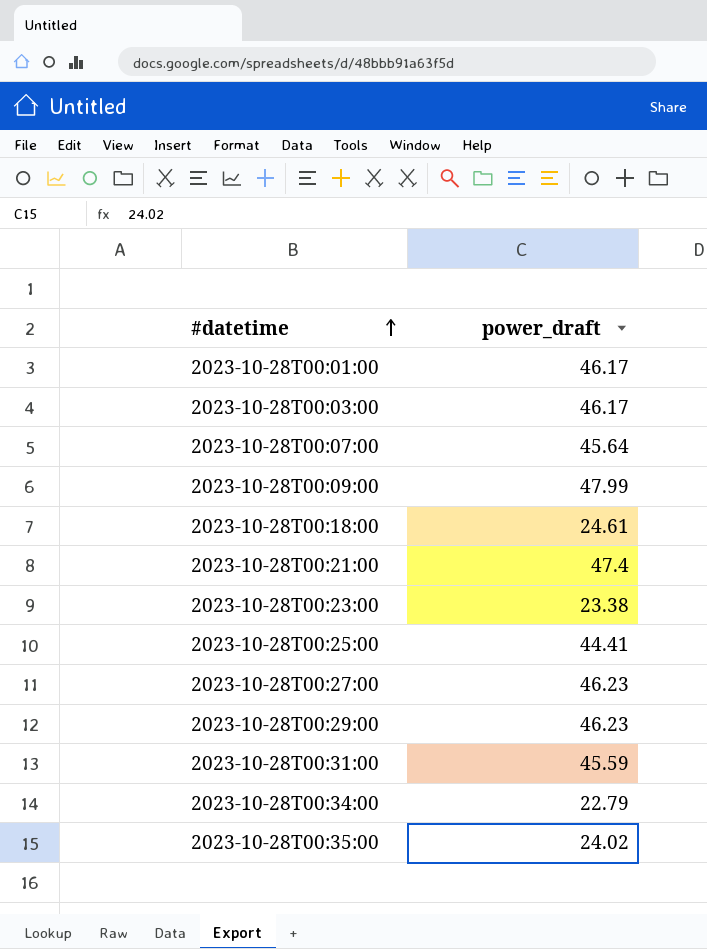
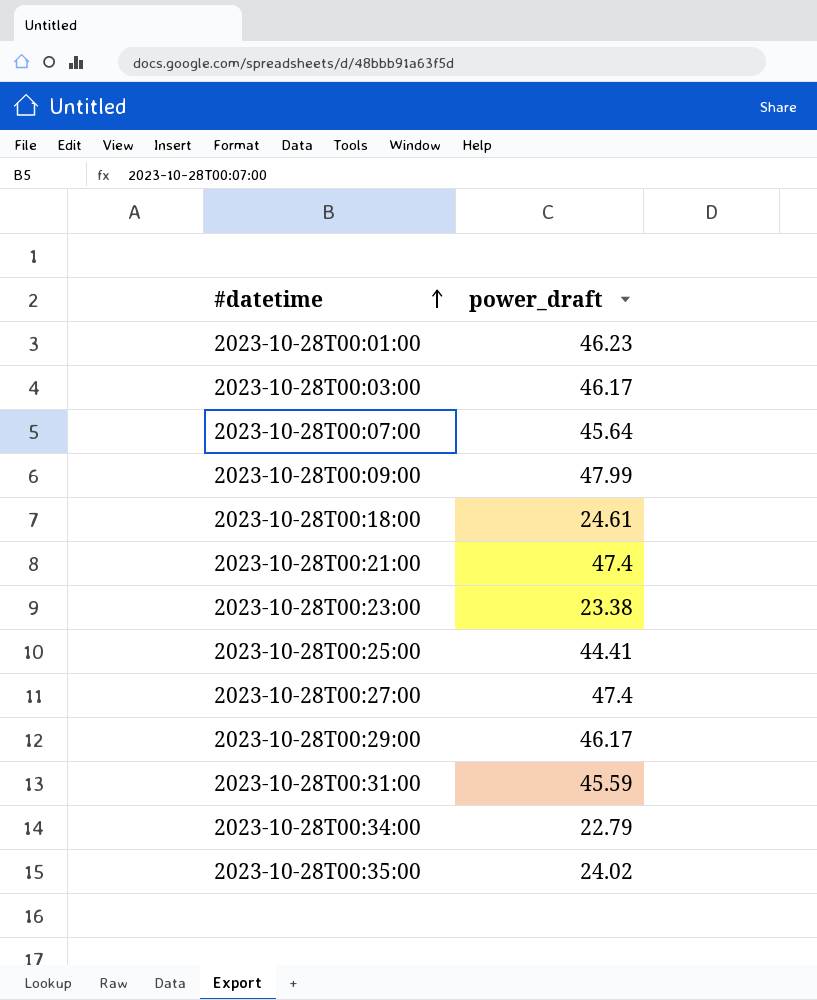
2023-10-28T00:01:00 | power_draft: 46.17 -> 46.23
2023-10-28T00:27:00 | power_draft: 46.23 -> 47.4
2023-10-28T00:29:00 | power_draft: 46.23 -> 46.17

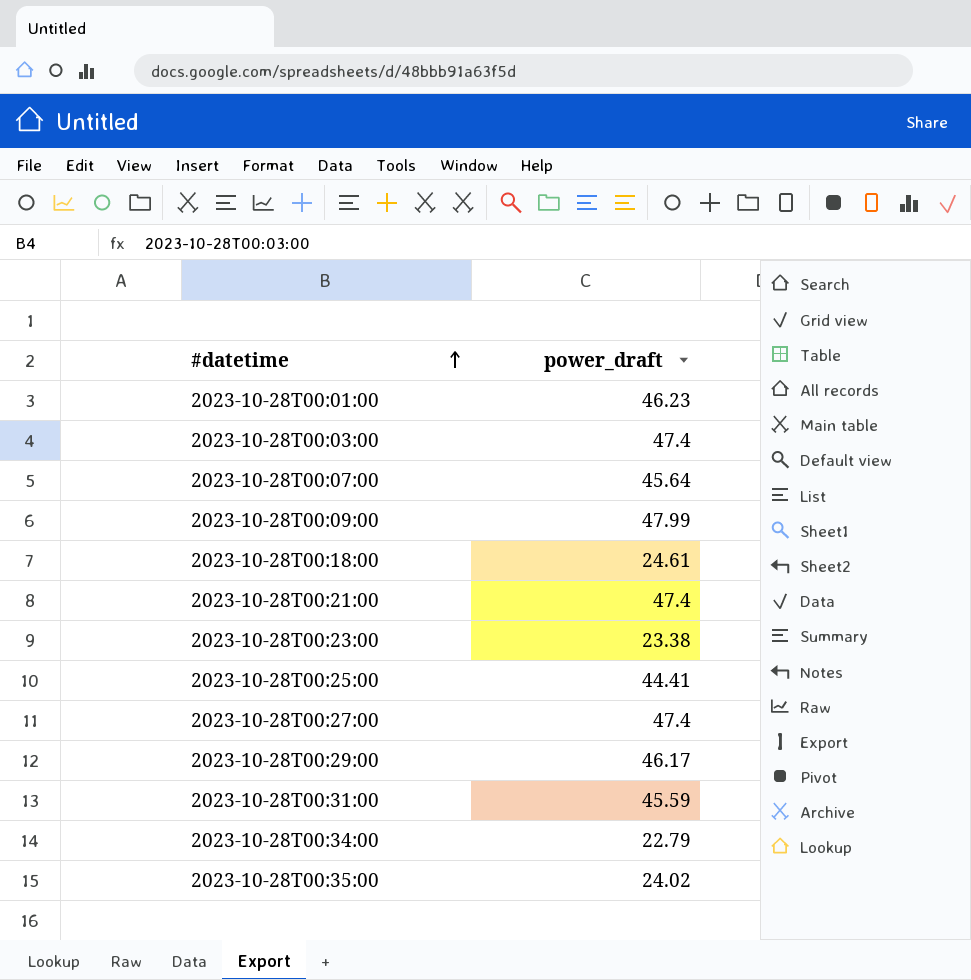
2023-10-28T00:03:00 | power_draft: 46.17 -> 47.4

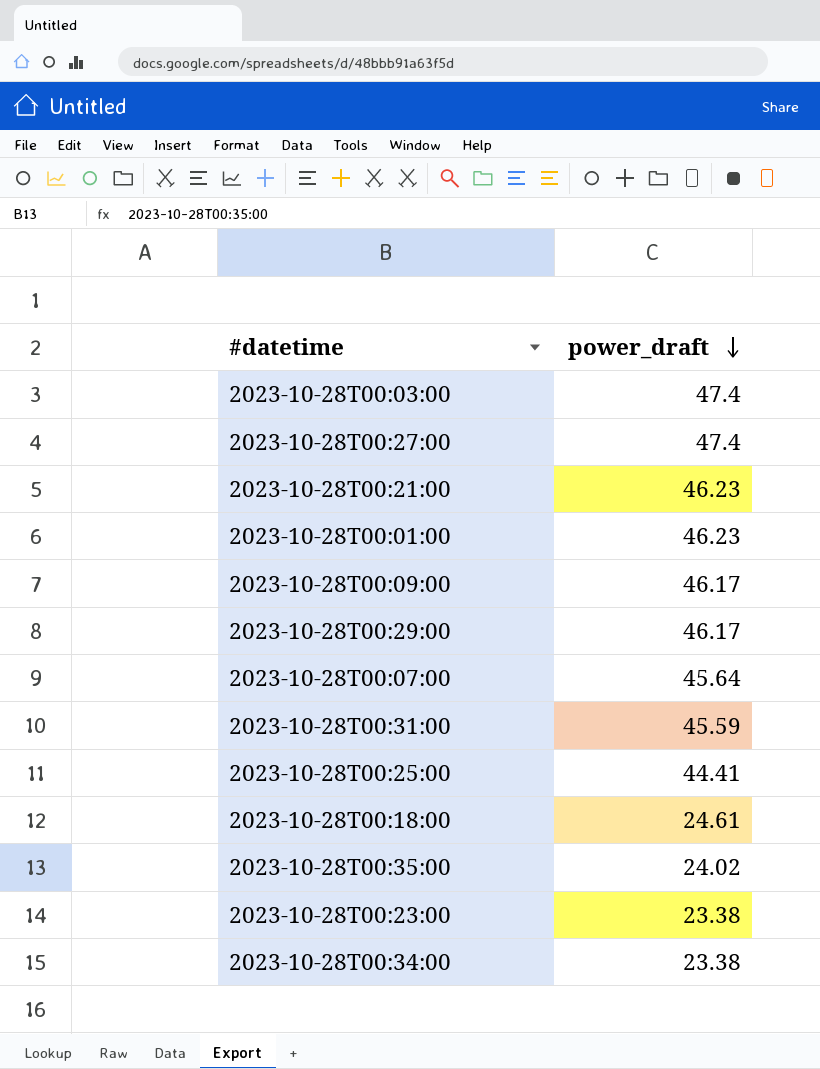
row order: #datetime ascending -> power_draft descending
2023-10-28T00:21:00 | power_draft: 47.4 -> 46.23
2023-10-28T00:09:00 | power_draft: 47.99 -> 46.17
2023-10-28T00:34:00 | power_draft: 22.79 -> 23.38

